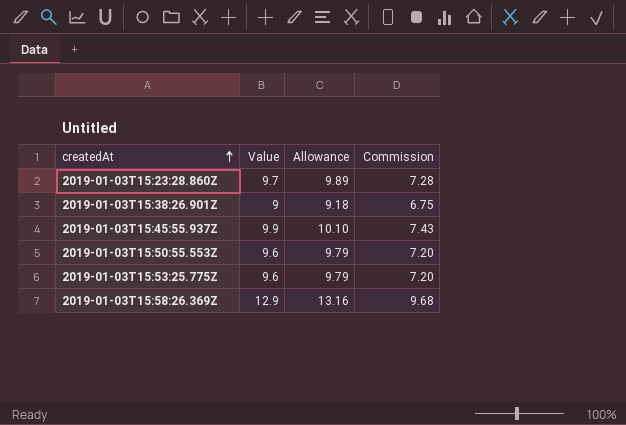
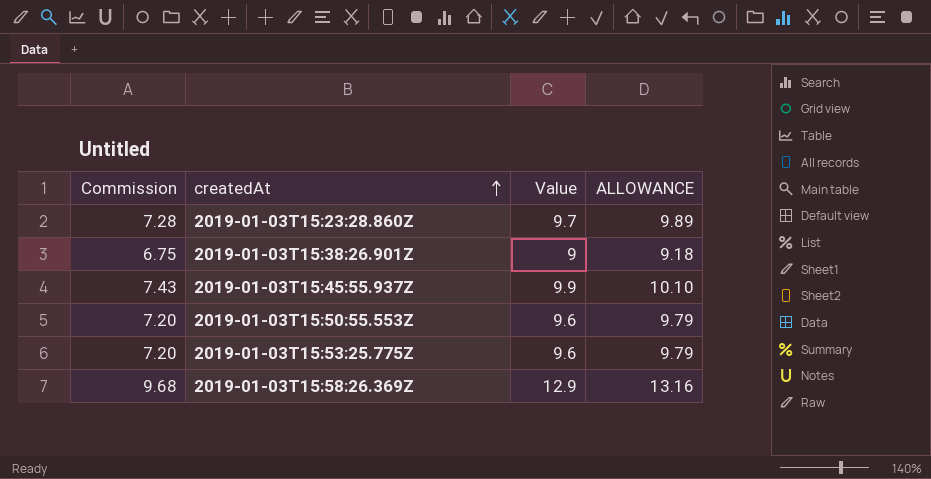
column Commission | position: 4 -> 1
column name: Allowance -> ALLOWANCE

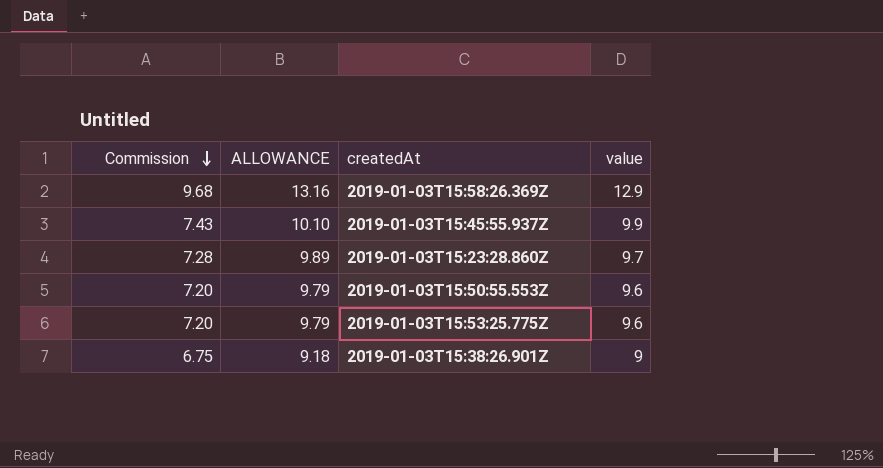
row order: createdAt ascending -> Commission descending
column ALLOWANCE | position: 4 -> 2
column name: Value -> value

